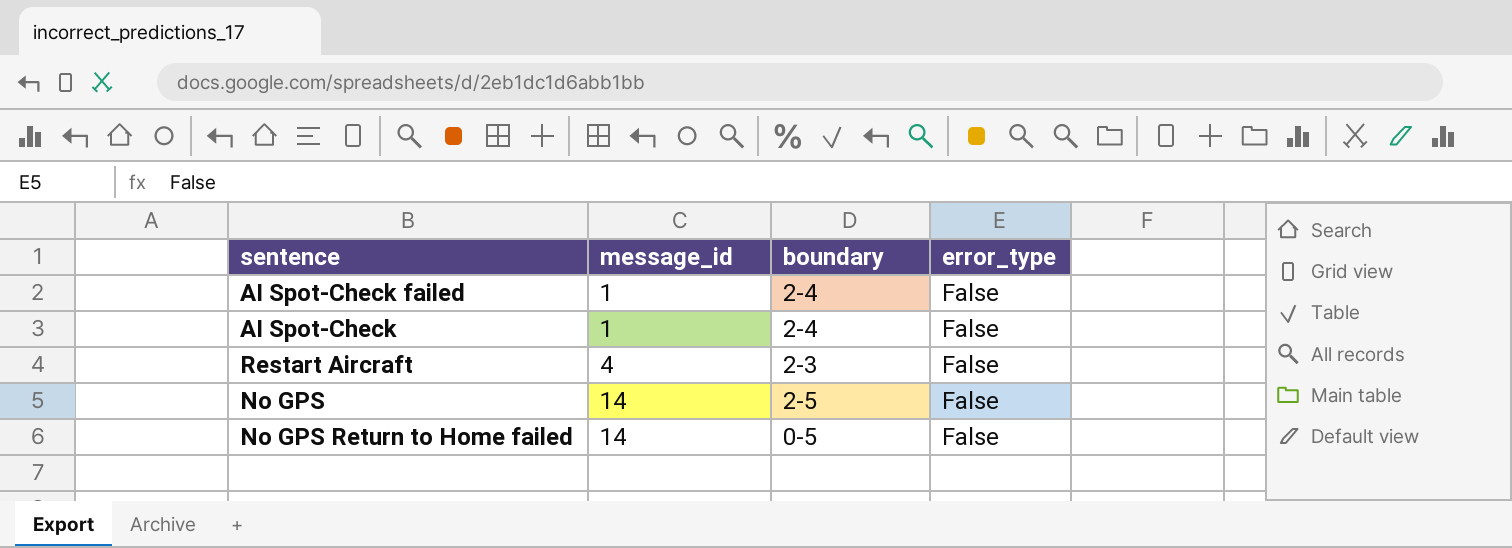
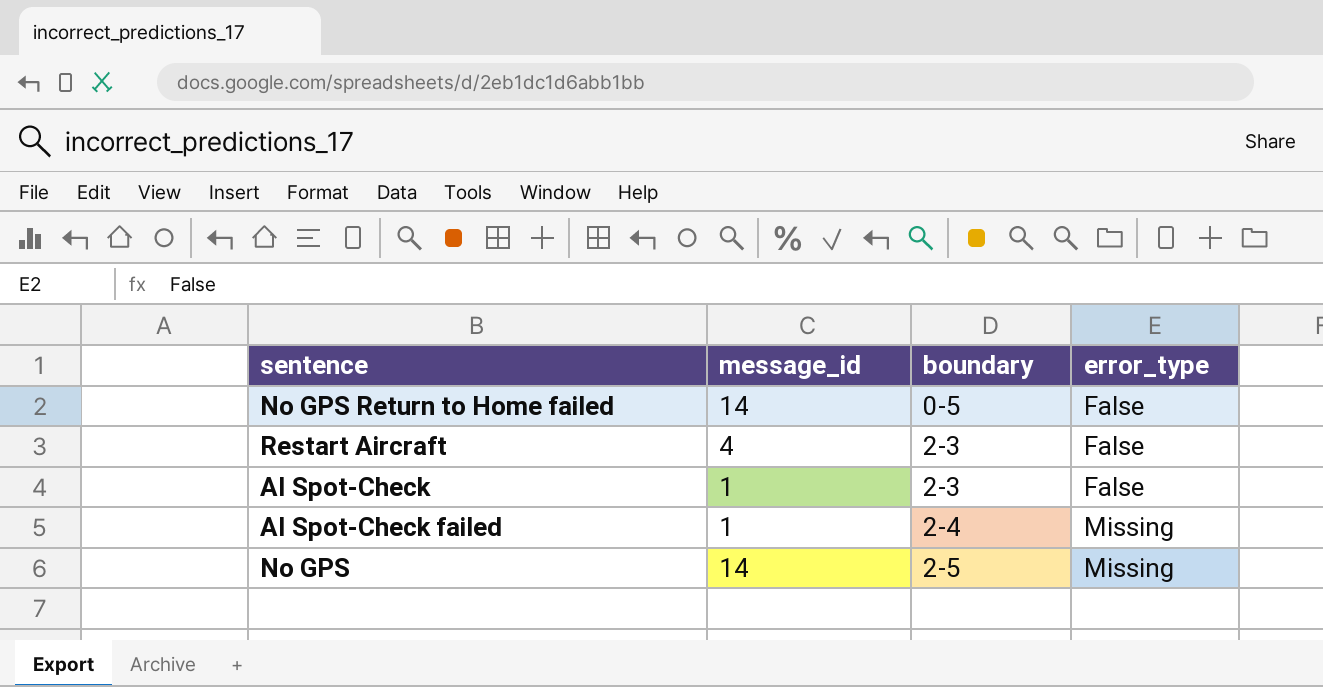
row order: message_id ascending -> boundary ascending
AI Spot-Check | boundary: 2-4 -> 2-3
AI Spot-Check failed | error_type: False -> Missing
No GPS | error_type: False -> Missing

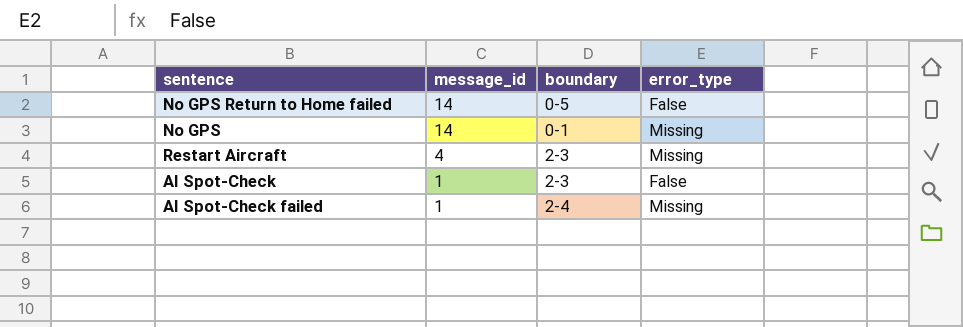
row order: boundary ascending -> message_id descending
No GPS | boundary: 2-5 -> 0-1
Restart Aircraft | error_type: False -> Missing

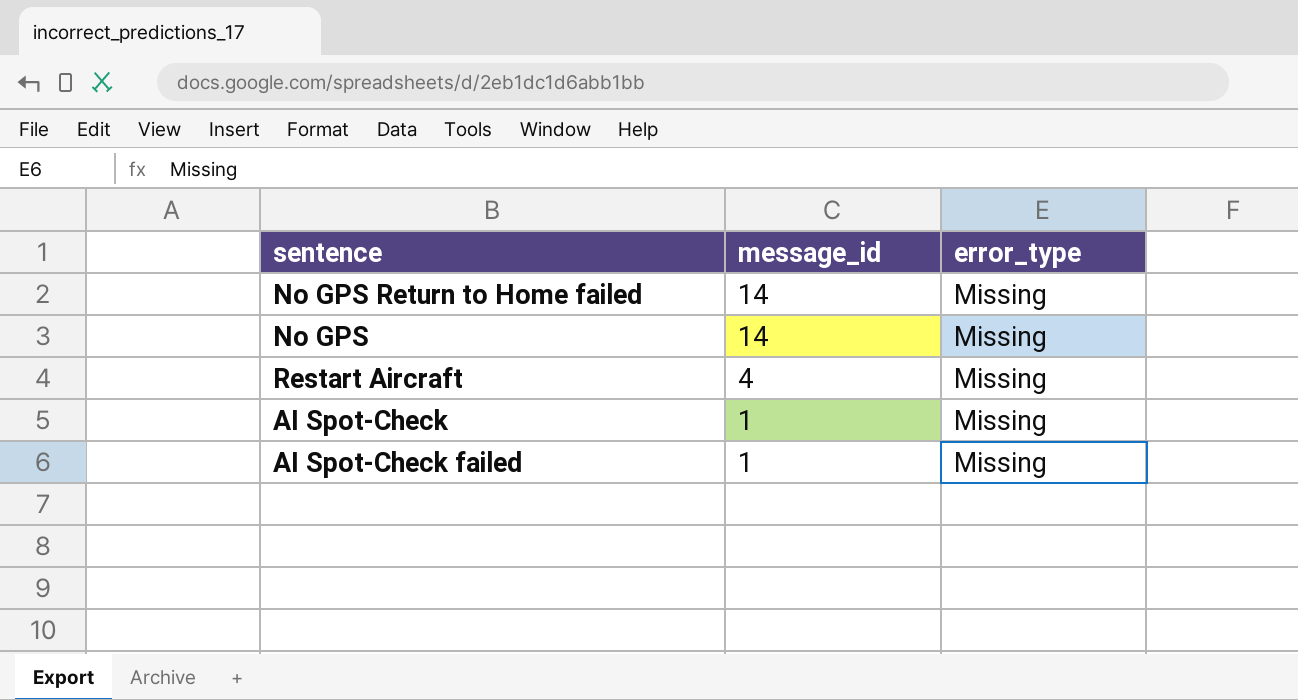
column boundary | position: 3 -> none
No GPS Return to Home failed | error_type: False -> Missing
AI Spot-Check | error_type: False -> Missing

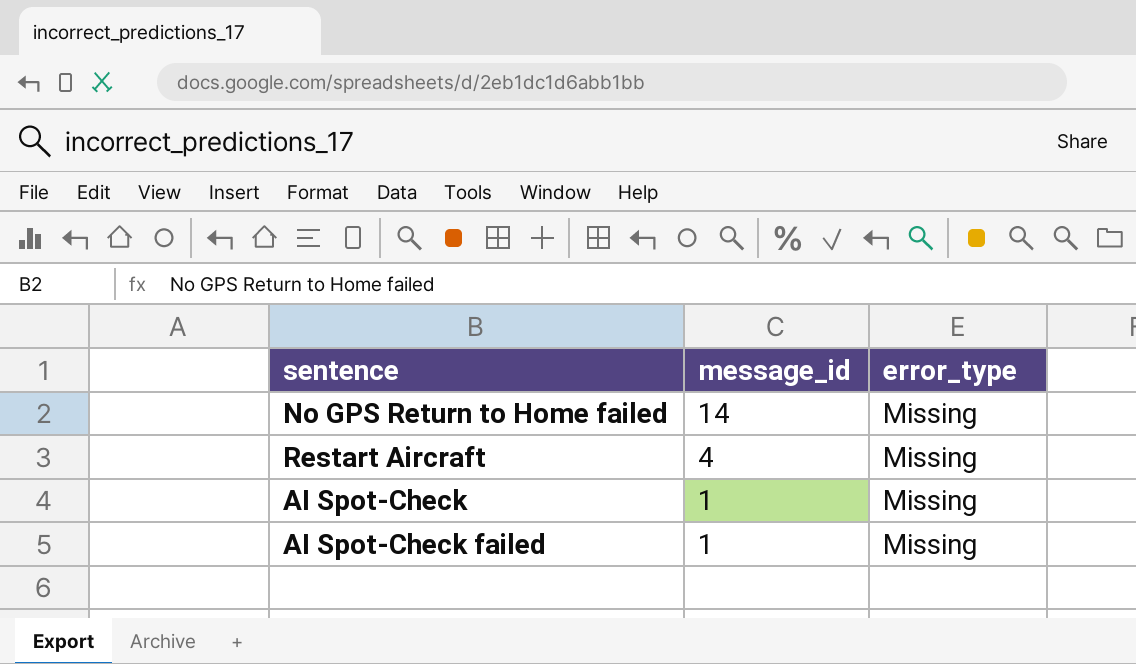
row No GPS: 14 | Missing -> none

